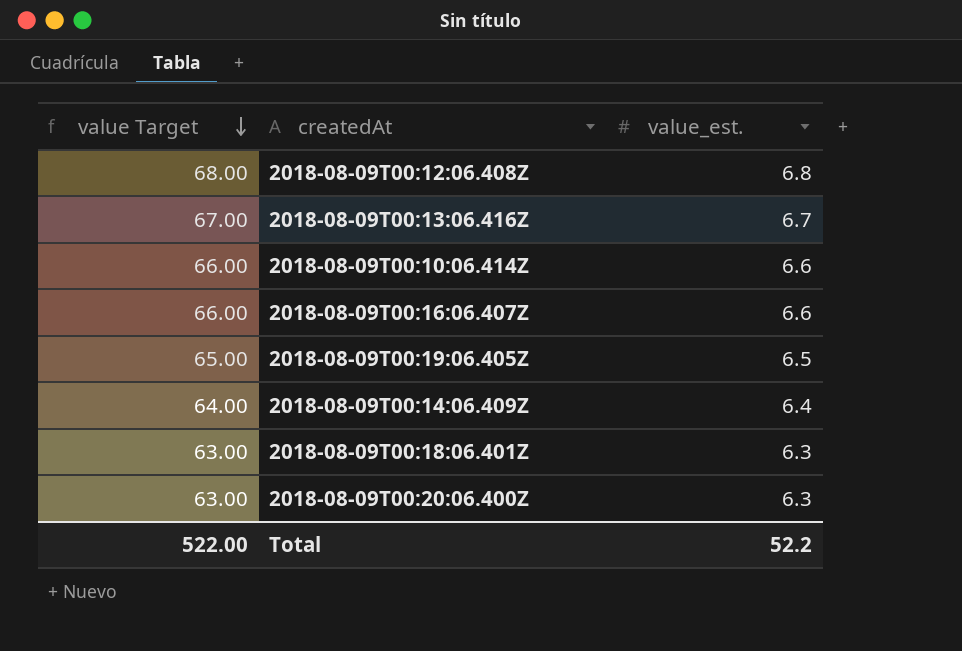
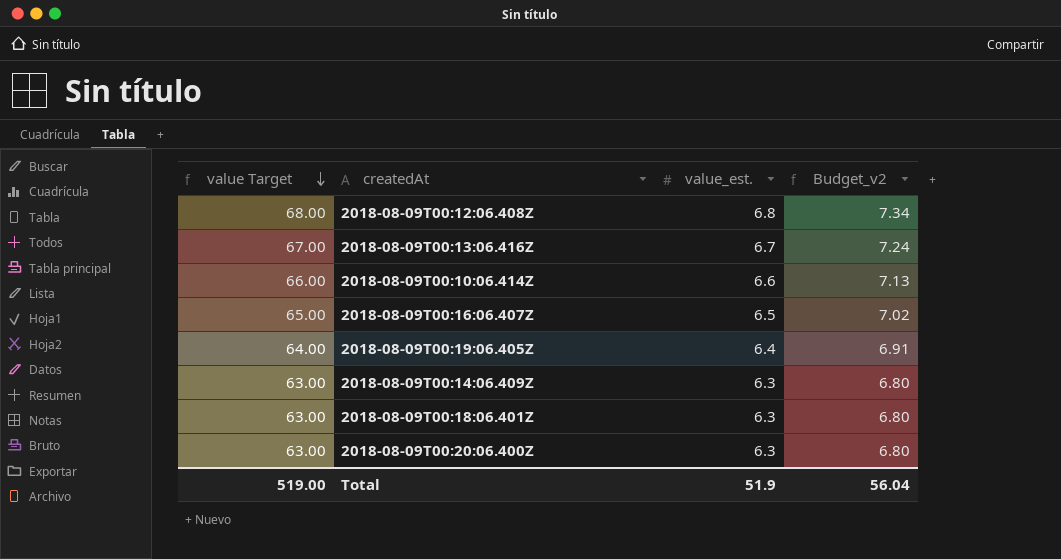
column Budget_v2 | formula: none -> [value_est.] * 1.08
2018-08-09T00:16:06.407Z | value Target: 66.00 -> 65.00
2018-08-09T00:16:06.407Z | value_est.: 6.6 -> 6.5
2018-08-09T00:19:06.405Z | value Target: 65.00 -> 64.00
2018-08-09T00:19:06.405Z | value_est.: 6.5 -> 6.4
2018-08-09T00:14:06.409Z | value Target: 64.00 -> 63.00
2018-08-09T00:14:06.409Z | value_est.: 6.4 -> 6.3
Total | value Target: 522.00 -> 519.00
Total | value_est.: 52.2 -> 51.9

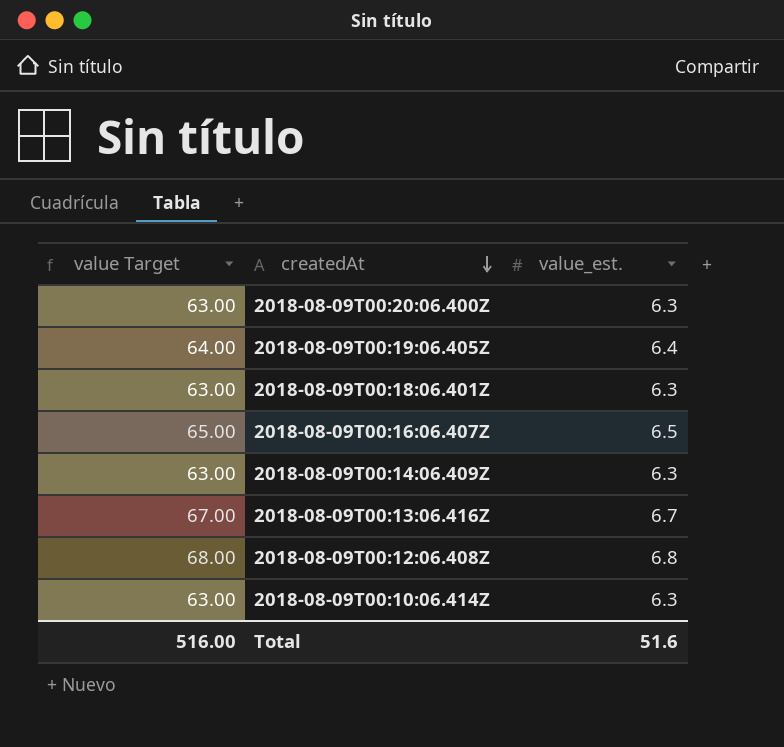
row order: value Target descending -> createdAt descending
column Budget_v2 | formula: [value_est.] * 1.08 -> none
2018-08-09T00:10:06.414Z | value Target: 66.00 -> 63.00
2018-08-09T00:10:06.414Z | value_est.: 6.6 -> 6.3
Total | value Target: 519.00 -> 516.00
Total | value_est.: 51.9 -> 51.6

